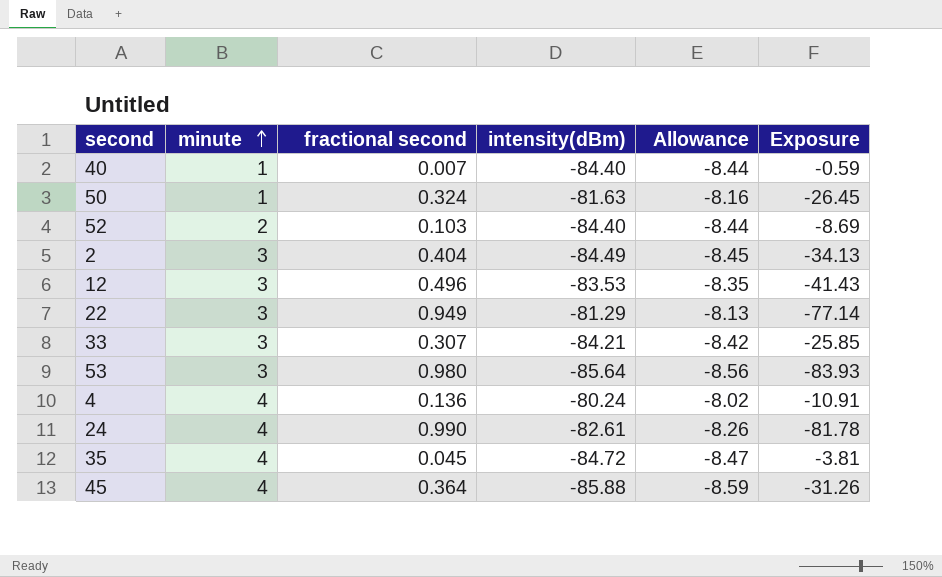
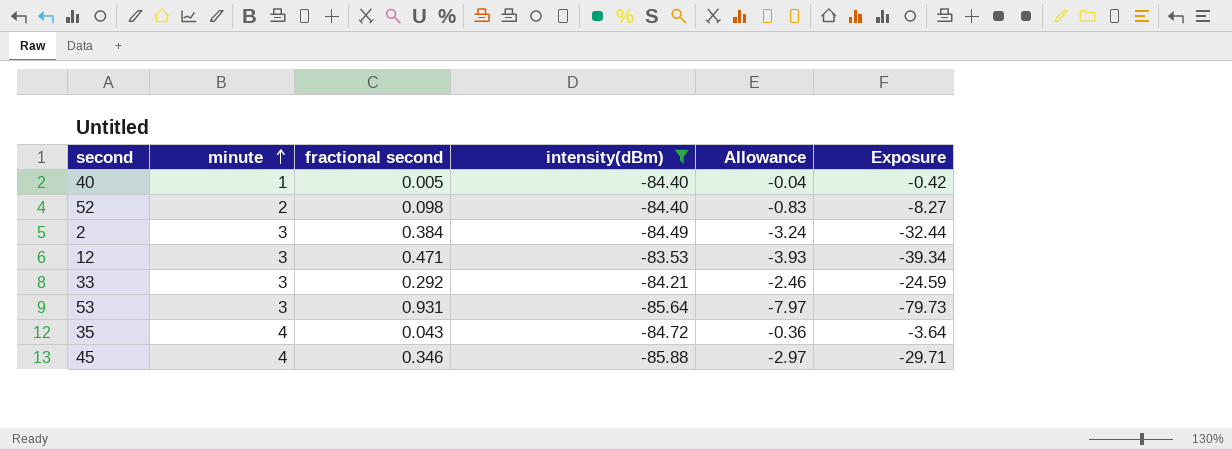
filter: none -> intensity(dBm) <= -83.53
column Allowance | formula: [intensity(dBm)] * 0.1 -> [Exposure] * 0.1
40 | fractional second: 0.007 -> 0.005
40 | Exposure: -0.59 -> -0.42
52 | fractional second: 0.103 -> 0.098
52 | Exposure: -8.69 -> -8.27
2 | fractional second: 0.404 -> 0.384
2 | Exposure: -34.13 -> -32.44
12 | fractional second: 0.496 -> 0.471
12 | Exposure: -41.43 -> -39.34
33 | fractional second: 0.307 -> 0.292
33 | Exposure: -25.85 -> -24.59
53 | fractional second: 0.980 -> 0.931
53 | Exposure: -83.93 -> -79.73
35 | fractional second: 0.045 -> 0.043
35 | Exposure: -3.81 -> -3.64
45 | fractional second: 0.364 -> 0.346
45 | Exposure: -31.26 -> -29.71

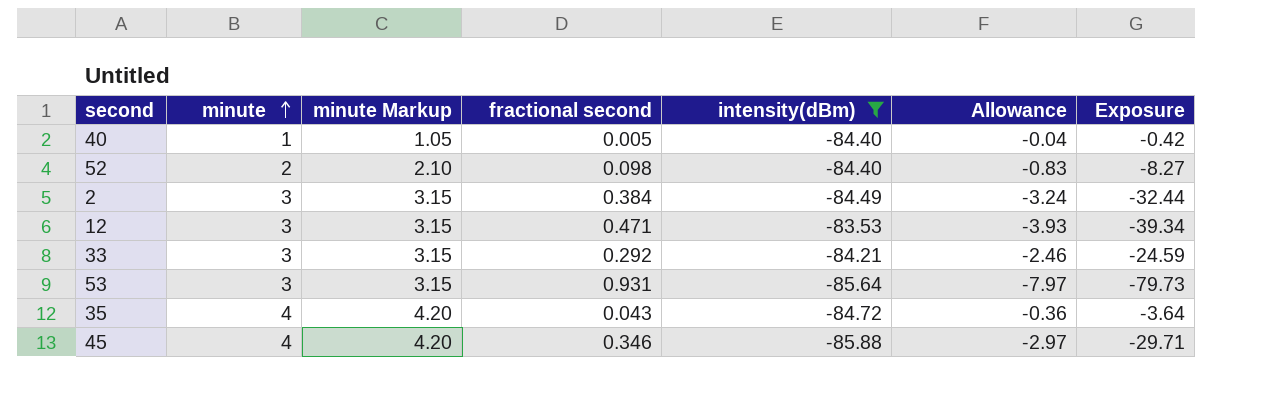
column minute Markup | formula: none -> [minute] * 1.05

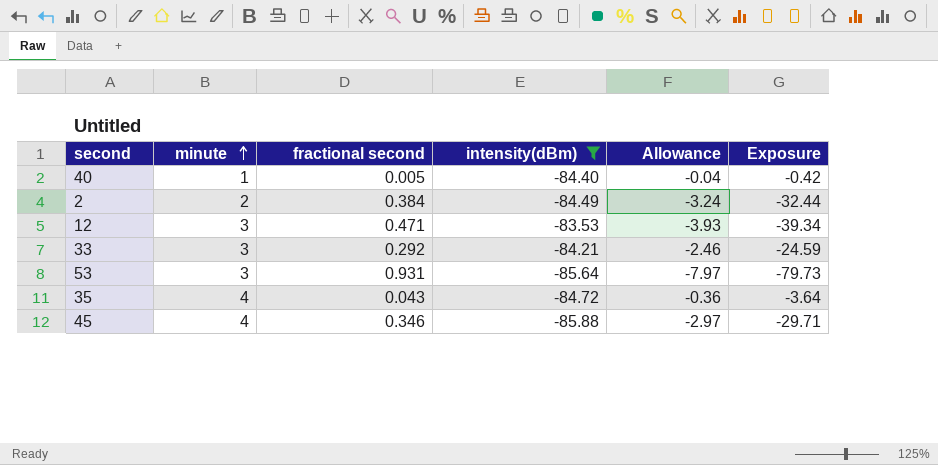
column minute Markup | formula: [minute] * 1.05 -> none
row 52: 2 | 2.10 | 0.098 | -84.40 | -0.83 | -8.27 -> none
2 | minute: 3 -> 2

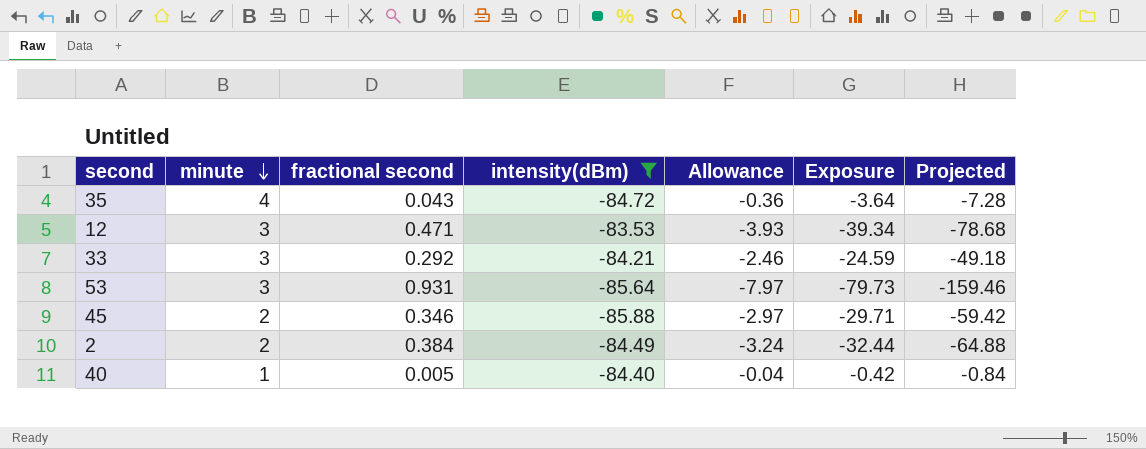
row order: minute ascending -> minute descending
column Projected | formula: none -> [Exposure] * 2
45 | minute: 4 -> 2

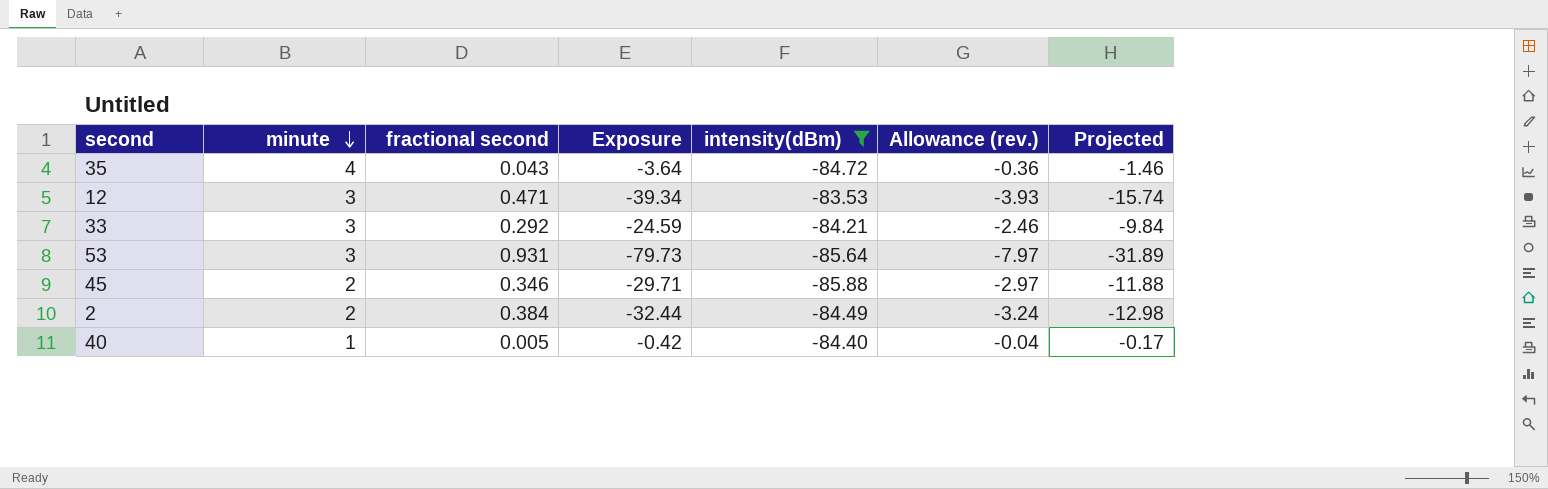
column Exposure | position: 6 -> 4
column name: Allowance -> Allowance (rev.)
column Projected | formula: [Exposure] * 2 -> [Exposure] * 0.4

